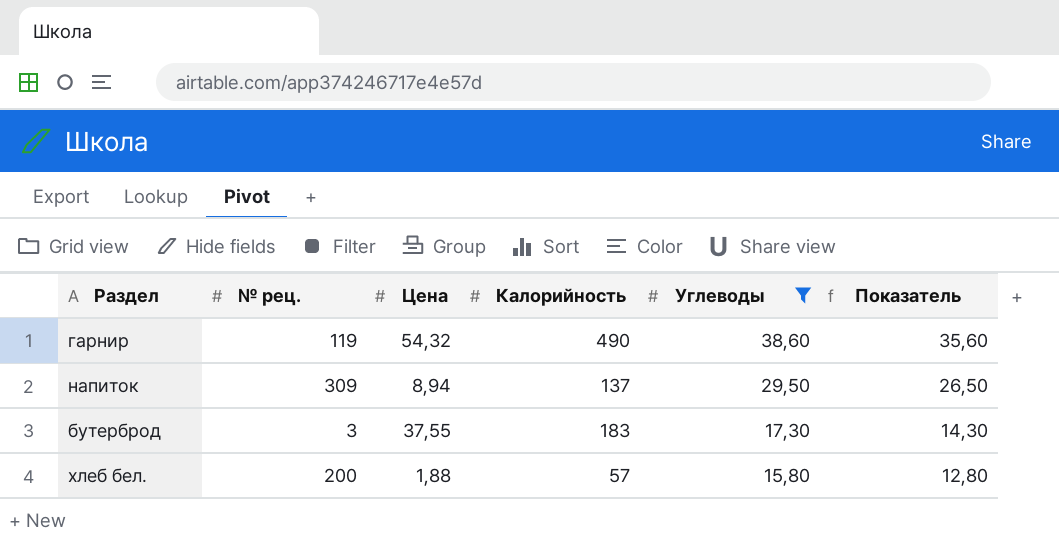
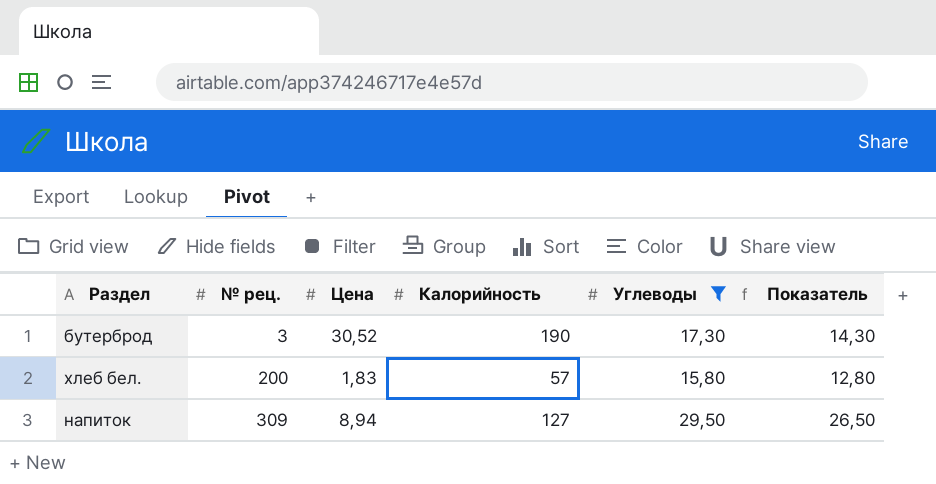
row order: Углеводы descending -> № рец. ascending
row гарнир: 119 | 54,32 | 490 | 38,60 | 35,60 -> none
бутерброд | Цена: 37,55 -> 30,52
бутерброд | Калорийность: 183 -> 190
хлеб бел. | Цена: 1,88 -> 1,83
напиток | Калорийность: 137 -> 127

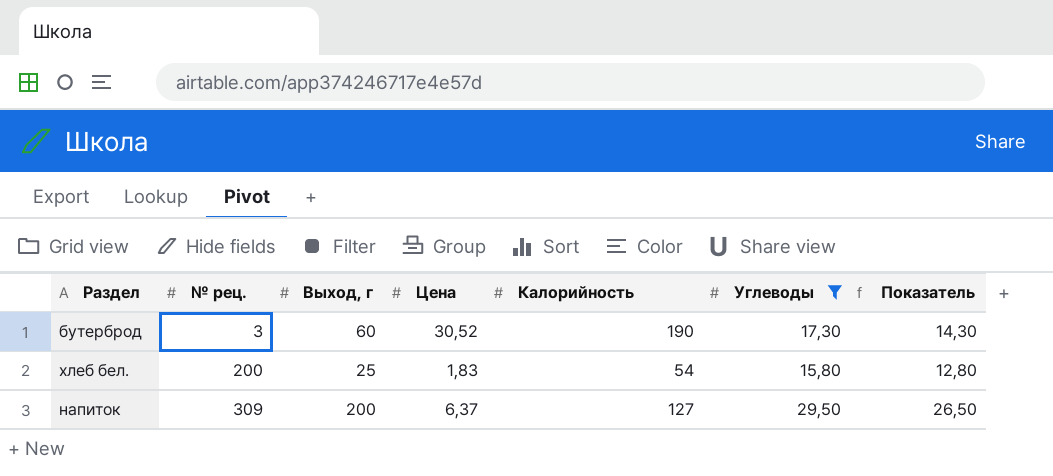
column Выход, г | position: none -> 3
хлеб бел. | Калорийность: 57 -> 54
напиток | Цена: 8,94 -> 6,37

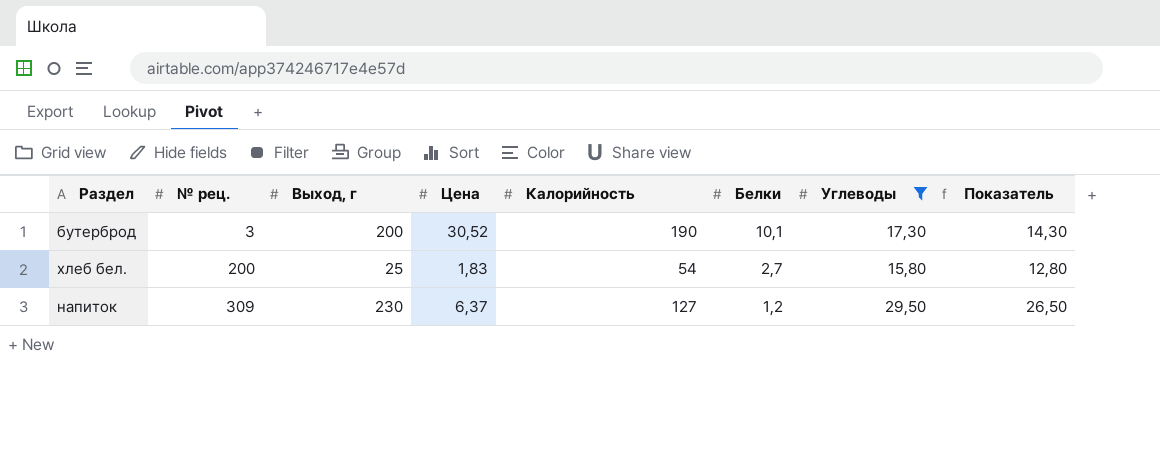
column Белки | position: none -> 6
бутерброд | Выход, г: 60 -> 200
напиток | Выход, г: 200 -> 230

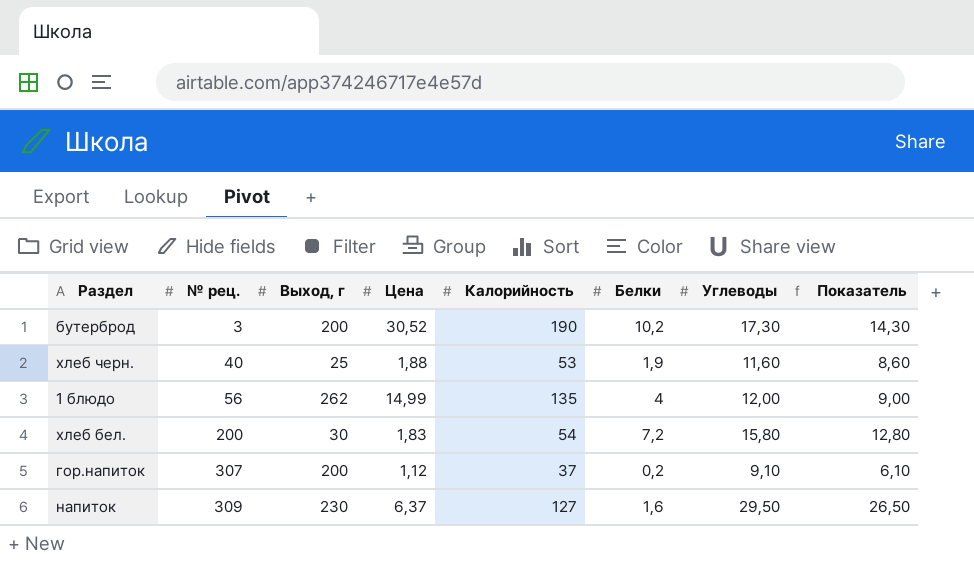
filter: Углеводы >= 15,80 -> none
бутерброд | Белки: 10,1 -> 10,2
хлеб бел. | Выход, г: 25 -> 30
хлеб бел. | Белки: 2,7 -> 7,2
напиток | Белки: 1,2 -> 1,6

